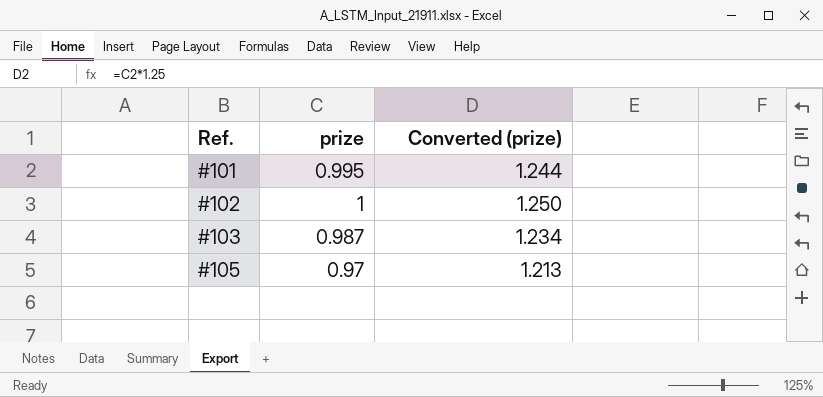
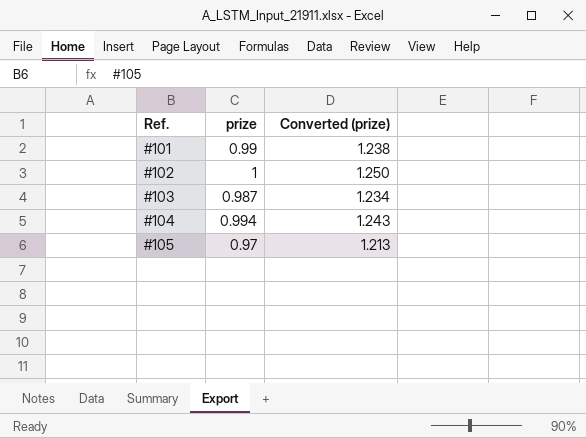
#101 | prize: 0.995 -> 0.99
#101 | Converted (prize): 1.244 -> 1.238
row #104: none -> 0.994 | 1.243

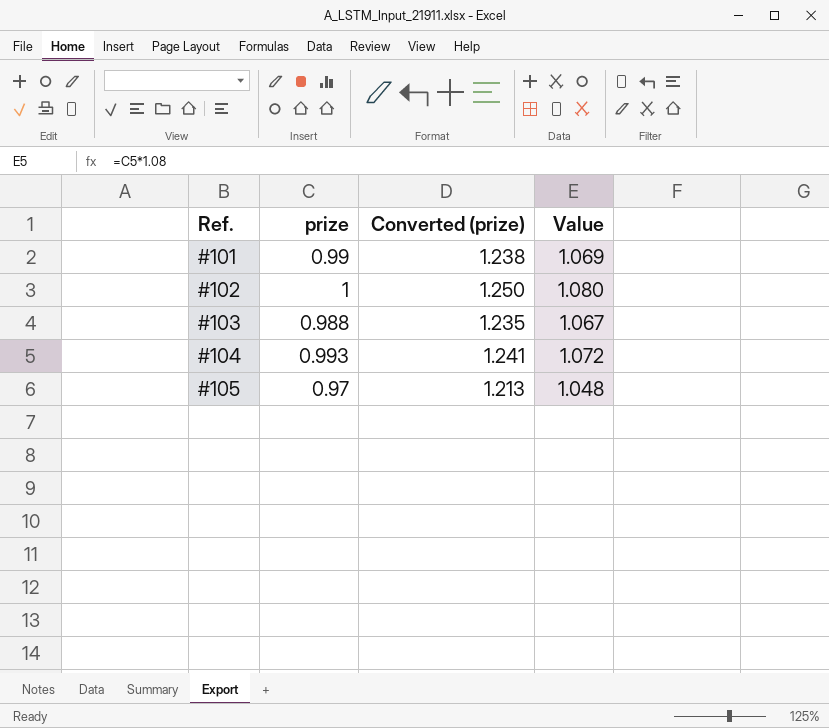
column Value | formula: none -> [prize] * 1.08
#103 | prize: 0.987 -> 0.988
#103 | Converted (prize): 1.234 -> 1.235
#104 | prize: 0.994 -> 0.993
#104 | Converted (prize): 1.243 -> 1.241

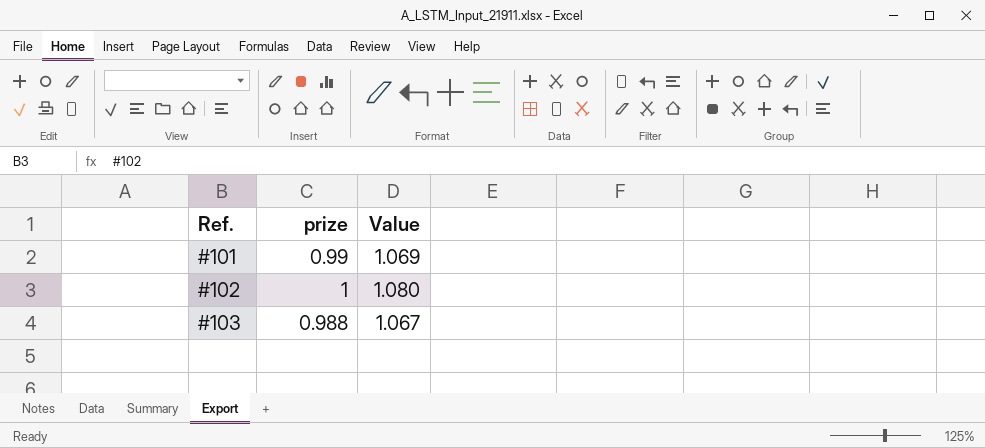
column Converted (prize) | formula: [prize] * 1.25 -> none
row #104: 0.993 | 1.241 | 1.072 -> none
row #105: 0.97 | 1.213 | 1.048 -> none

